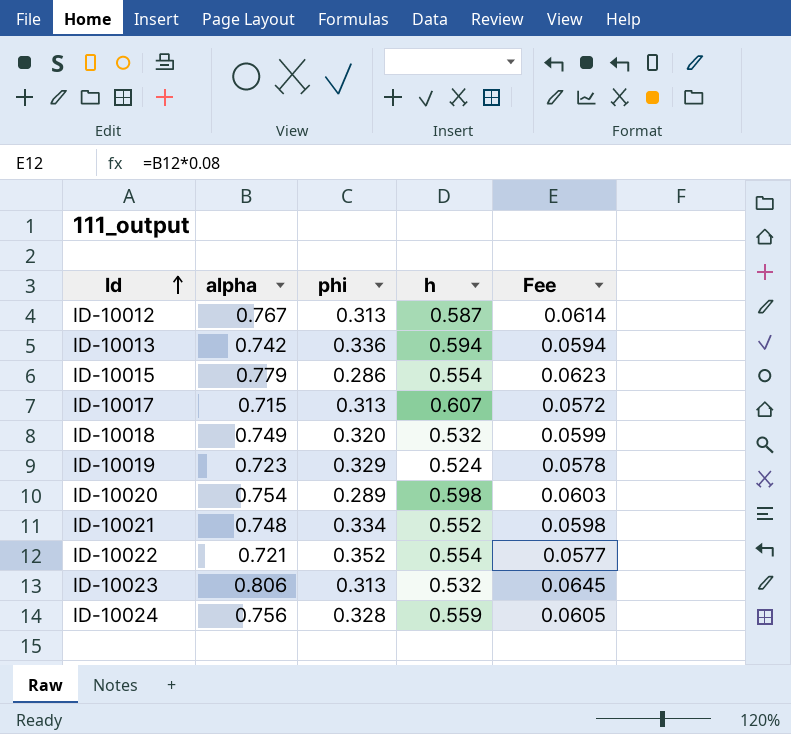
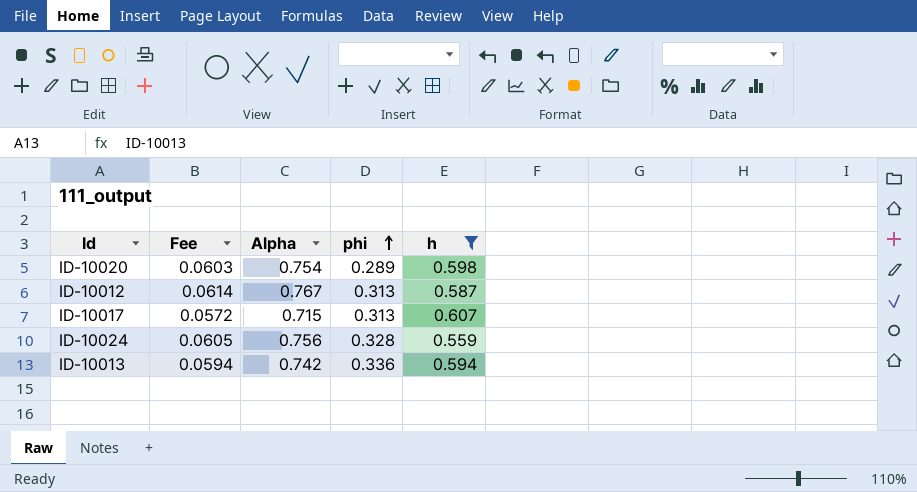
filter: none -> h >= 0.559
row order: Id ascending -> phi ascending
column Fee | position: 5 -> 2
column name: alpha -> Alpha

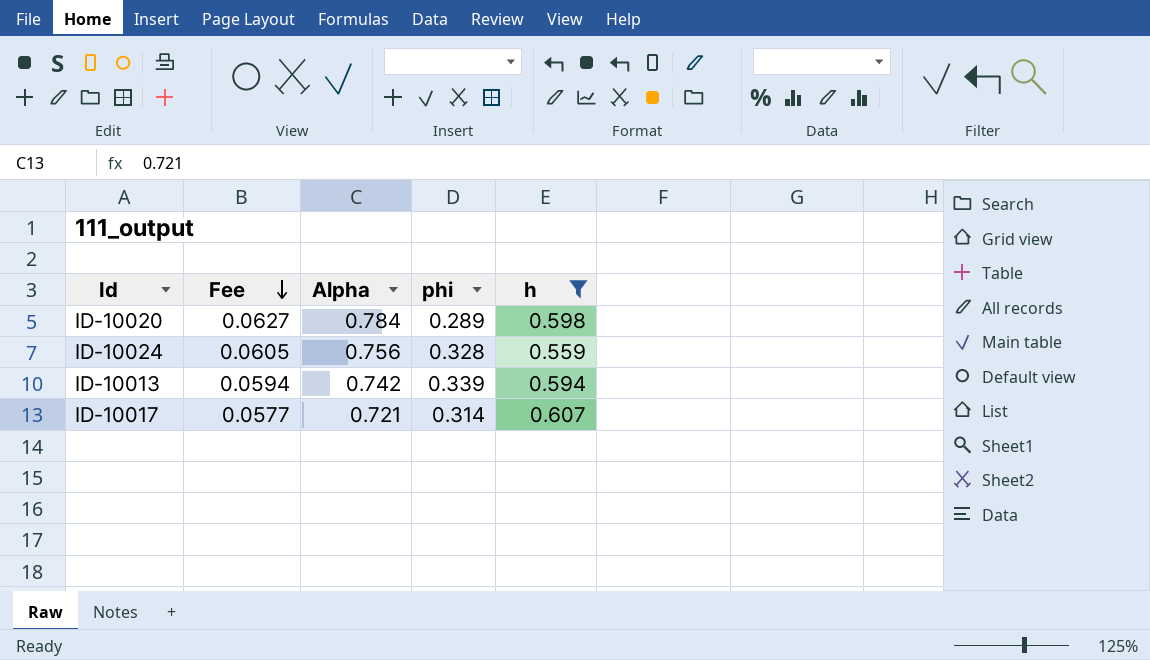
row order: phi ascending -> Fee descending
row ID-10012: 0.0614 | 0.767 | 0.313 | 0.587 -> none
ID-10020 | Fee: 0.0603 -> 0.0627
ID-10020 | Alpha: 0.754 -> 0.784
ID-10013 | phi: 0.336 -> 0.339
ID-10017 | Fee: 0.0572 -> 0.0577
ID-10017 | Alpha: 0.715 -> 0.721
ID-10017 | phi: 0.313 -> 0.314

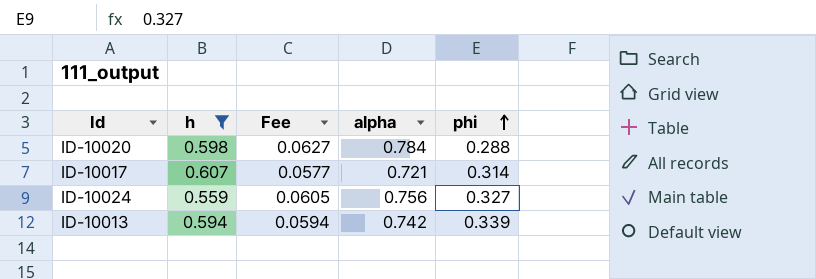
row order: Fee descending -> phi ascending
column h | position: 5 -> 2
column name: Alpha -> alpha
ID-10020 | phi: 0.289 -> 0.288
ID-10024 | phi: 0.328 -> 0.327

